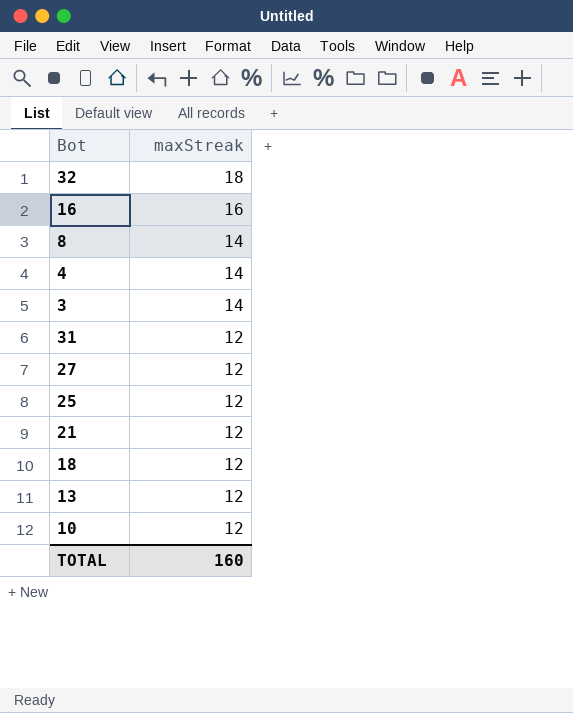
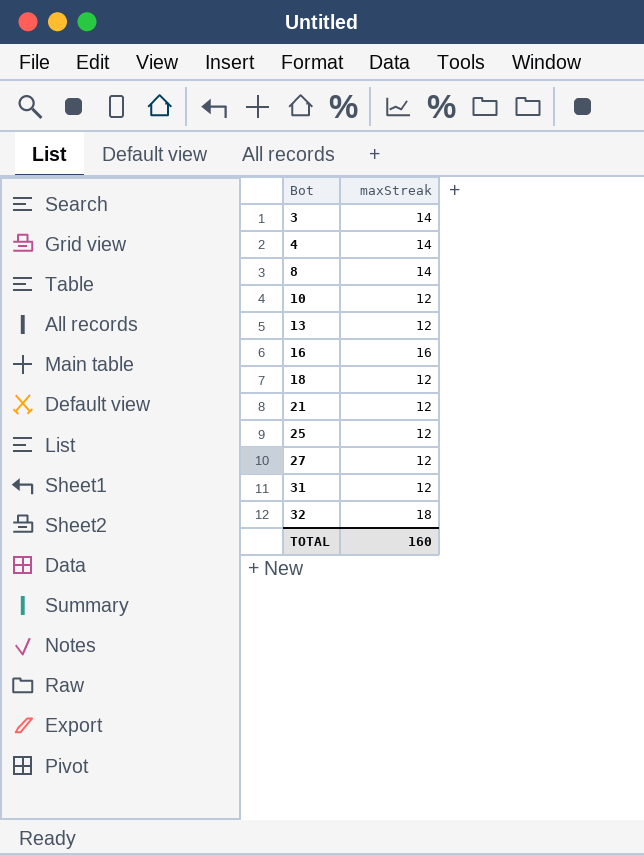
row order: maxStreak descending -> Bot ascending

